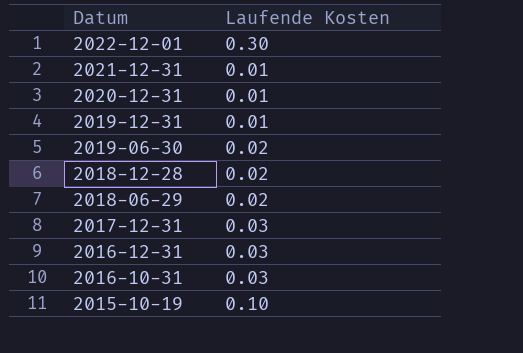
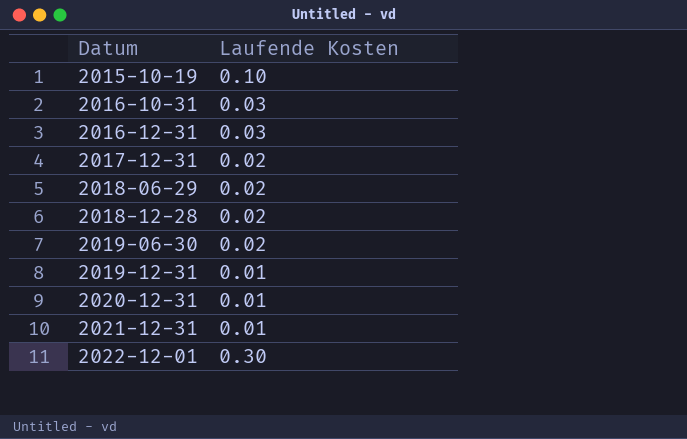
row order: Datum descending -> Datum ascending
2017-12-31 | Laufende Kosten: 0.03 -> 0.02

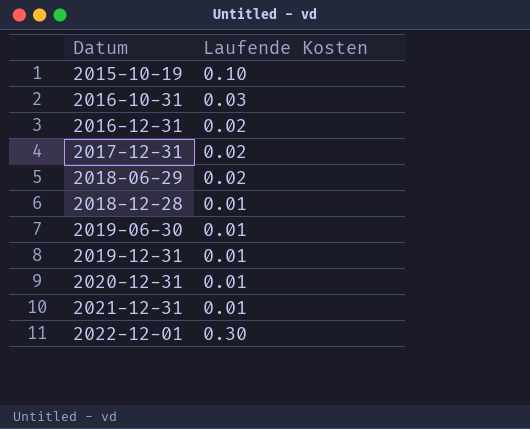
2016-12-31 | Laufende Kosten: 0.03 -> 0.02
2018-12-28 | Laufende Kosten: 0.02 -> 0.01
2019-06-30 | Laufende Kosten: 0.02 -> 0.01

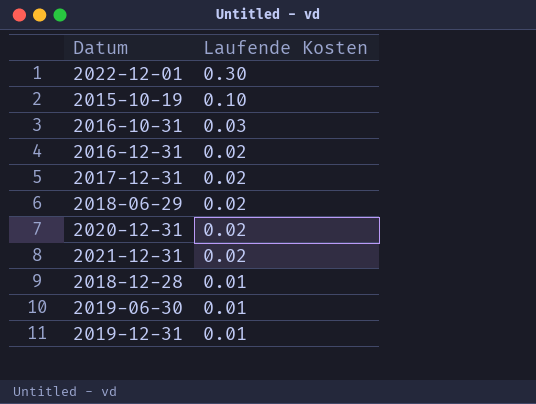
row order: Datum ascending -> Laufende Kosten descending
2020-12-31 | Laufende Kosten: 0.01 -> 0.02
2021-12-31 | Laufende Kosten: 0.01 -> 0.02

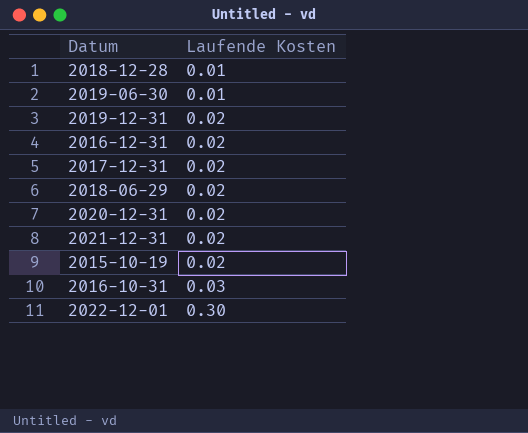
row order: Laufende Kosten descending -> Laufende Kosten ascending
2019-12-31 | Laufende Kosten: 0.01 -> 0.02
2015-10-19 | Laufende Kosten: 0.10 -> 0.02

